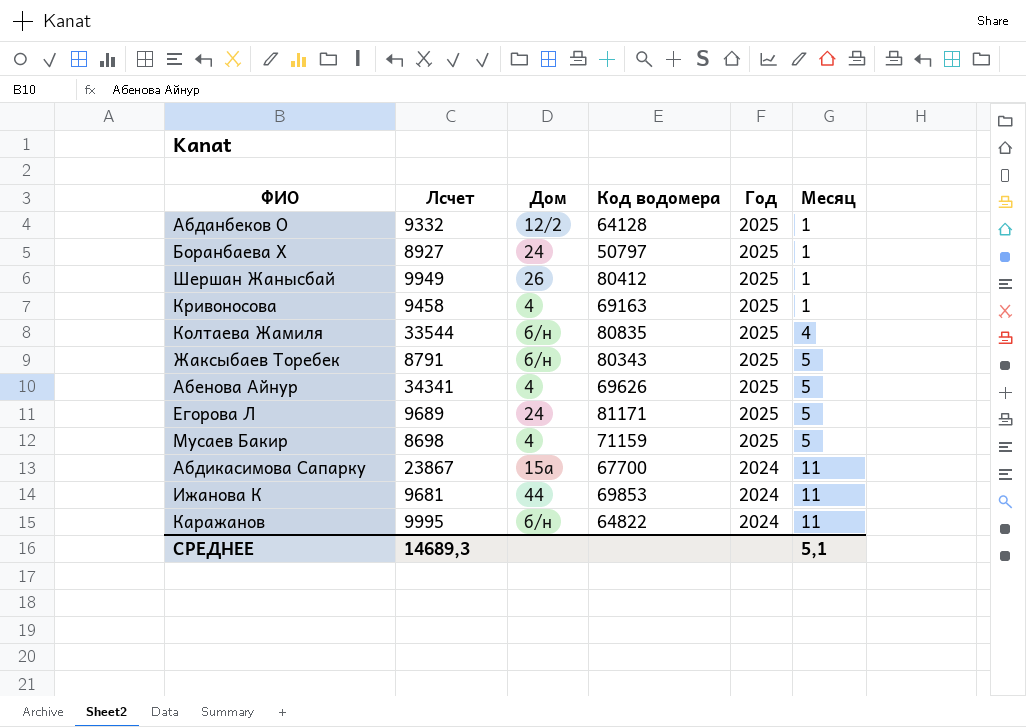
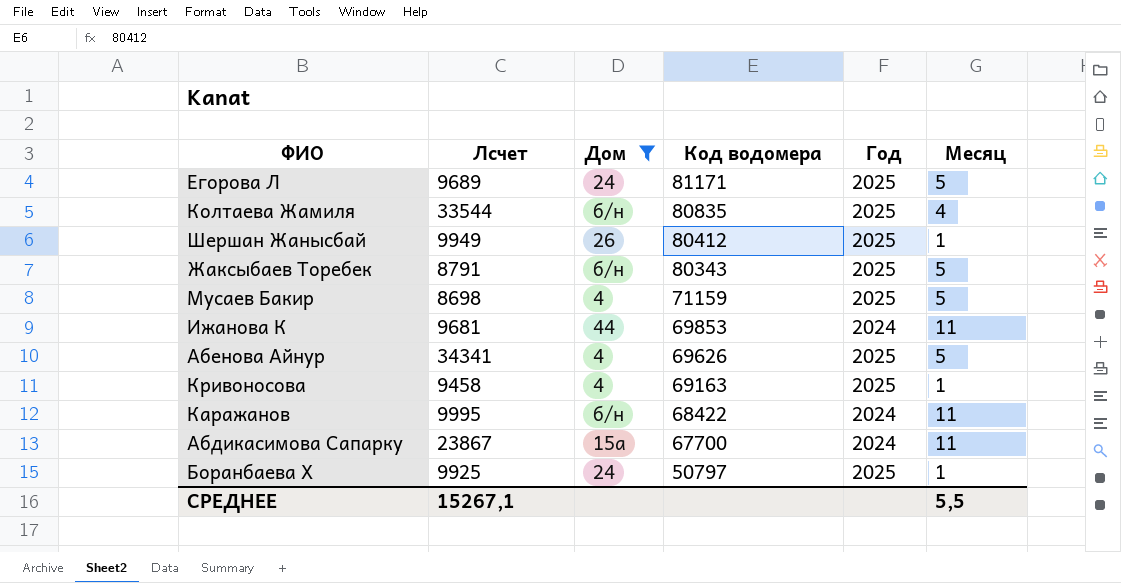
filter: none -> Дом != 12/2
row order: Год descending -> Код водомера descending
Каражанов | Код водомера: 64822 -> 68422
Боранбаева Х | Лсчет: 8927 -> 9925
СРЕДНЕЕ | Лсчет: 14689,3 -> 15267,1
СРЕДНЕЕ | Месяц: 5,1 -> 5,5

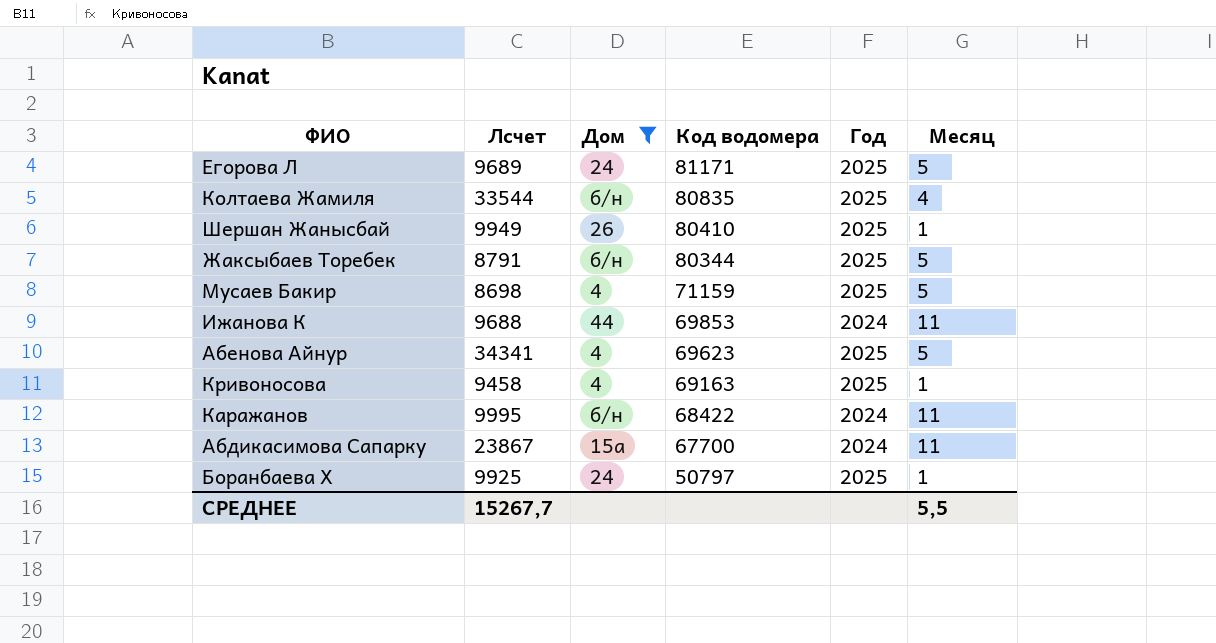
Шершан Жанысбай | Код водомера: 80412 -> 80410
Жаксыбаев Торебек | Код водомера: 80343 -> 80344
Ижанова К | Лсчет: 9681 -> 9688
Абенова Айнур | Код водомера: 69626 -> 69623
СРЕДНЕЕ | Лсчет: 15267,1 -> 15267,7

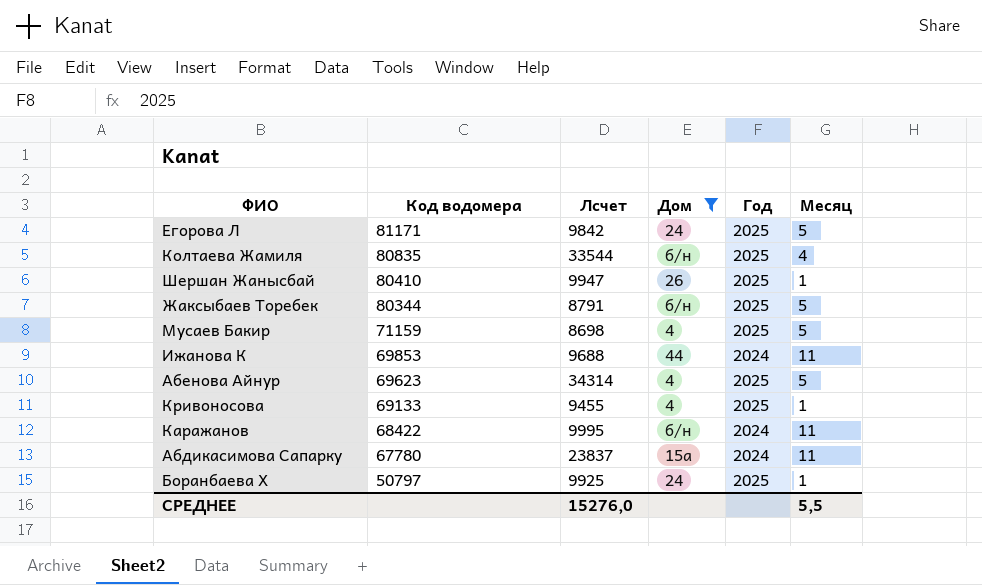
column Код водомера | position: 4 -> 2
Егорова Л | Лсчет: 9689 -> 9842
Шершан Жанысбай | Лсчет: 9949 -> 9947
Абенова Айнур | Лсчет: 34341 -> 34314
Кривоносова | Код водомера: 69163 -> 69133
Кривоносова | Лсчет: 9458 -> 9455
Абдикасимова Сапарку | Код водомера: 67700 -> 67780
Абдикасимова Сапарку | Лсчет: 23867 -> 23837
СРЕДНЕЕ | Лсчет: 15267,7 -> 15276,0

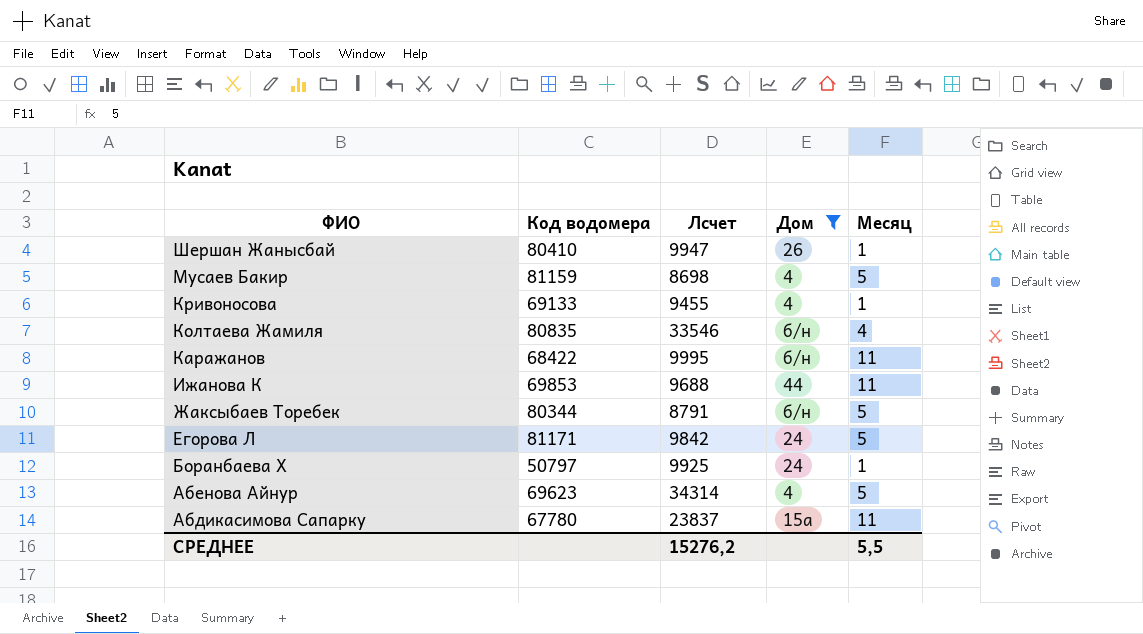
row order: Код водомера descending -> ФИО descending
column Год | position: 5 -> none
Мусаев Бакир | Код водомера: 71159 -> 81159
Колтаева Жамиля | Лсчет: 33544 -> 33546
СРЕДНЕЕ | Лсчет: 15276,0 -> 15276,2

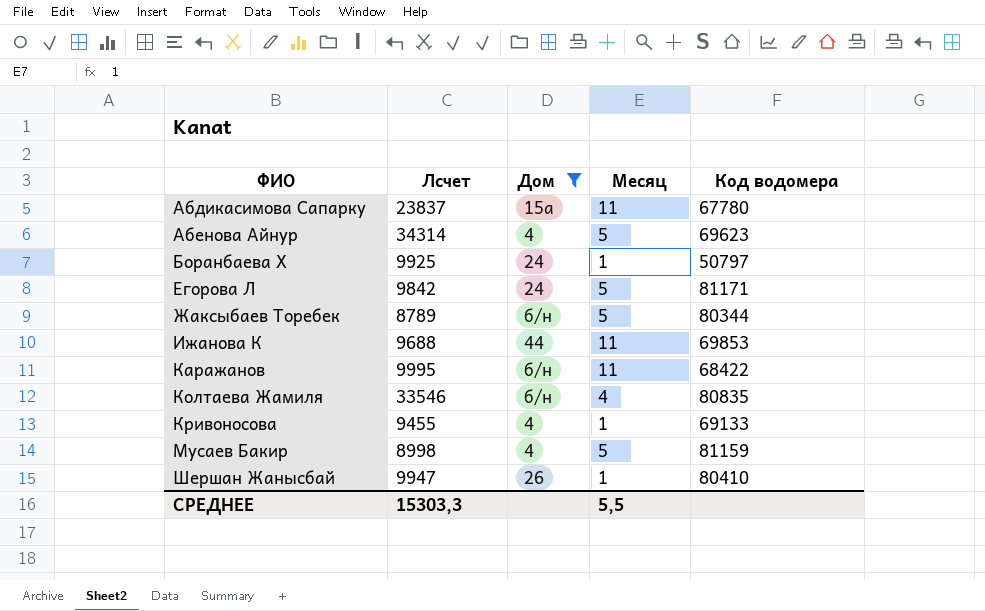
row order: ФИО descending -> ФИО ascending
column Код водомера | position: 2 -> 5
Жаксыбаев Торебек | Лсчет: 8791 -> 8789
Мусаев Бакир | Лсчет: 8698 -> 8998
СРЕДНЕЕ | Лсчет: 15276,2 -> 15303,3

